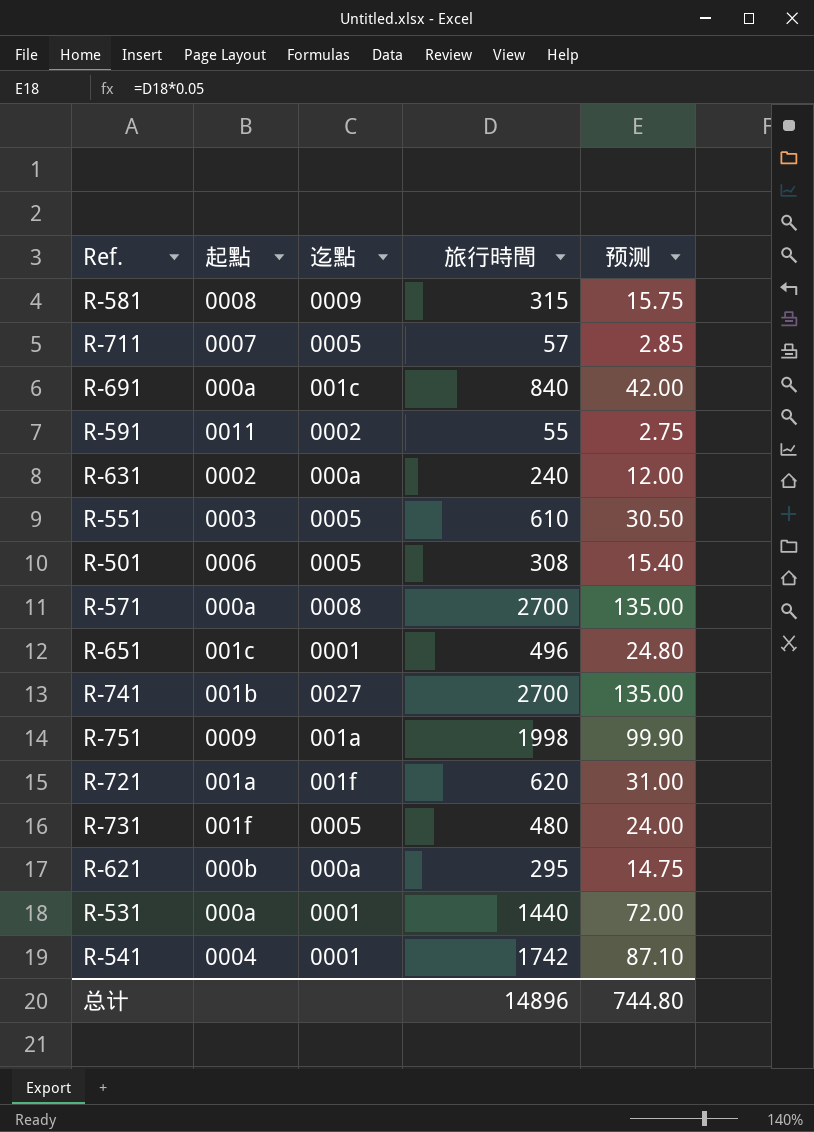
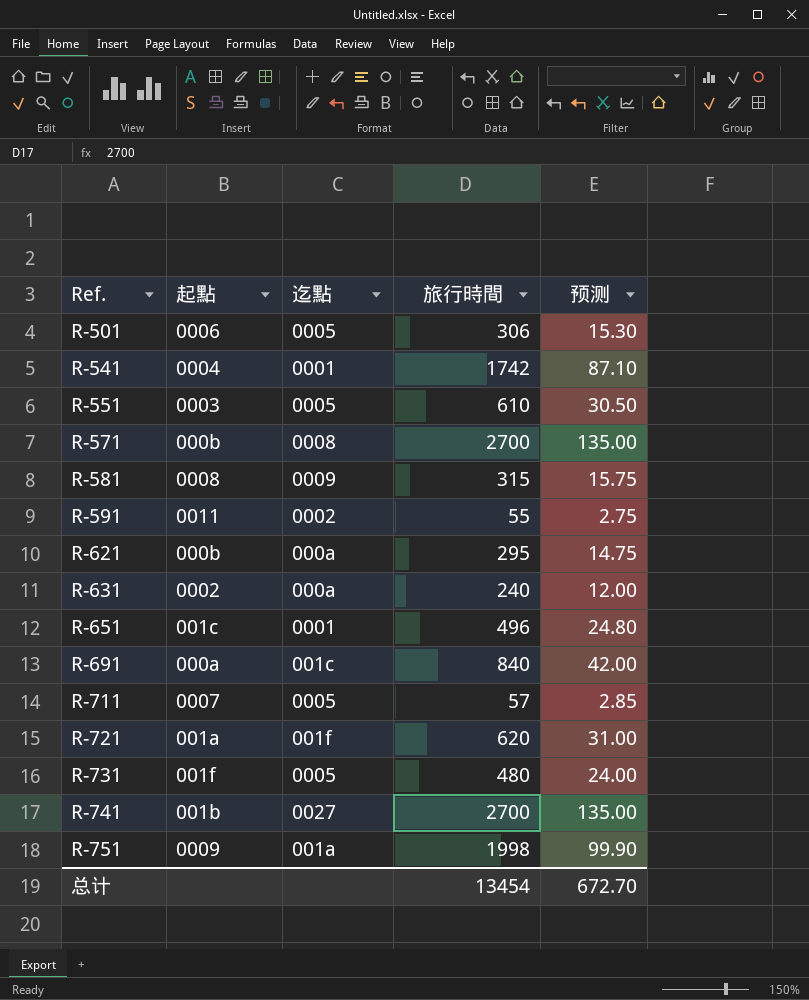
row order: none -> Ref. ascending
row R-531: 000a | 0001 | 1440 | 72.00 -> none
R-501 | 旅行時間: 308 -> 306
R-501 | 预测: 15.40 -> 15.30
R-571 | 起點: 000a -> 000b
总计 | 旅行時間: 14896 -> 13454
总计 | 预测: 744.80 -> 672.70

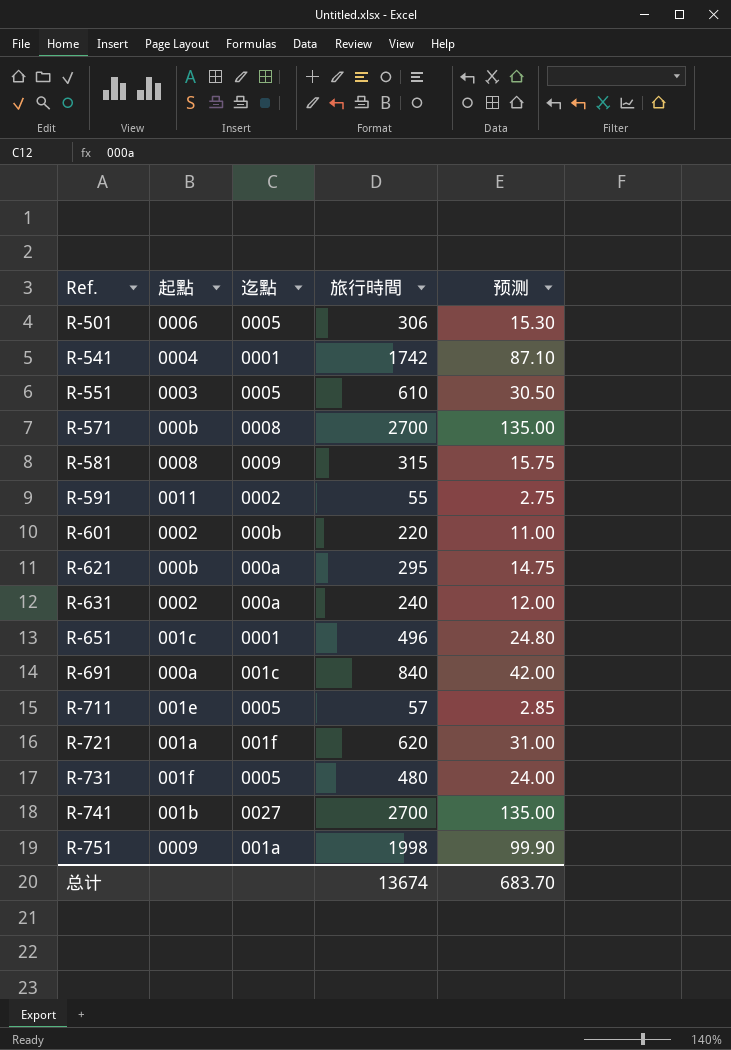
row R-601: none -> 0002 | 000b | 220 | 11.00
R-711 | 起點: 0007 -> 001e
总计 | 旅行時間: 13454 -> 13674
总计 | 预测: 672.70 -> 683.70

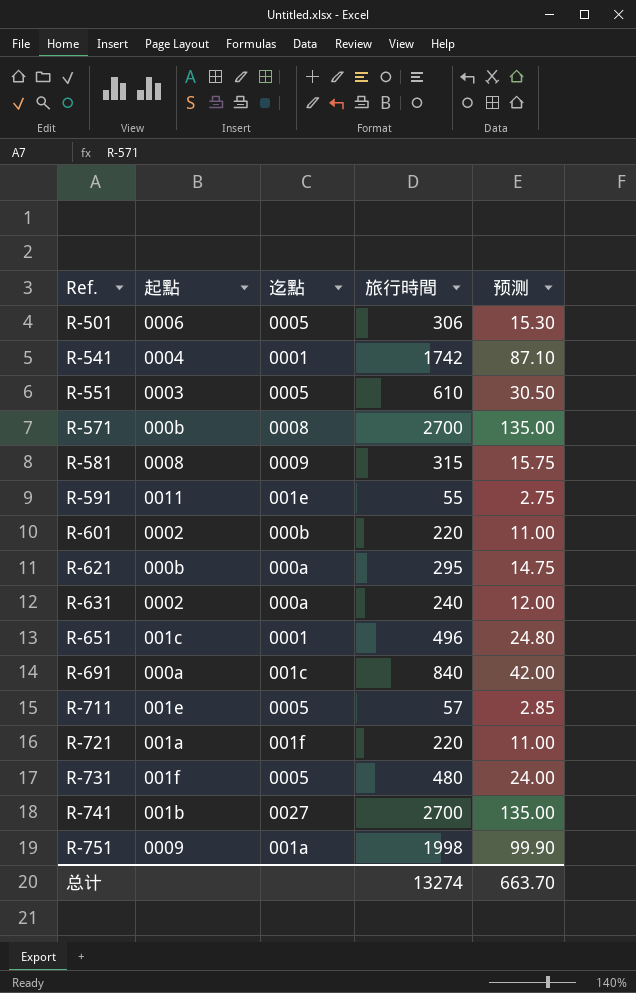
R-591 | 迄點: 0002 -> 001e
R-721 | 旅行時間: 620 -> 220
R-721 | 预测: 31.00 -> 11.00
总计 | 旅行時間: 13674 -> 13274
总计 | 预测: 683.70 -> 663.70

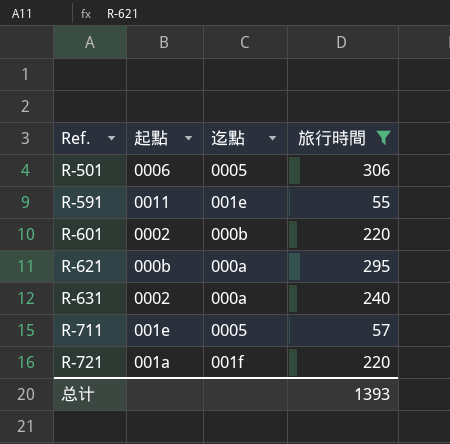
filter: none -> 旅行時間 <= 306
column 预测 | formula: [旅行時間] * 0.05 -> none
总计 | 旅行時間: 13274 -> 1393

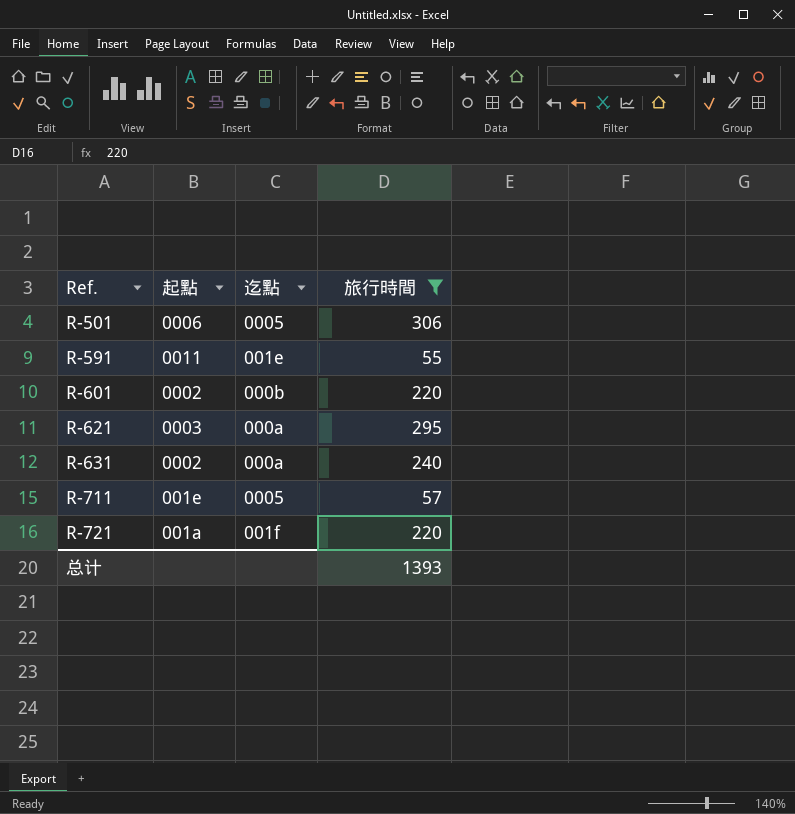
R-621 | 起點: 000b -> 0003

